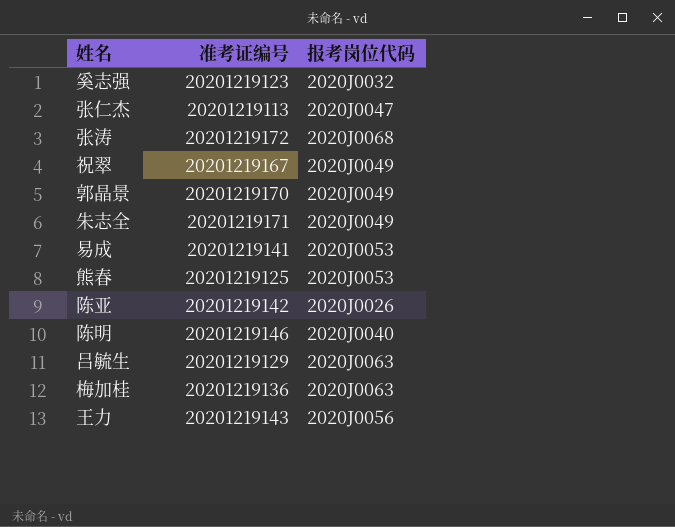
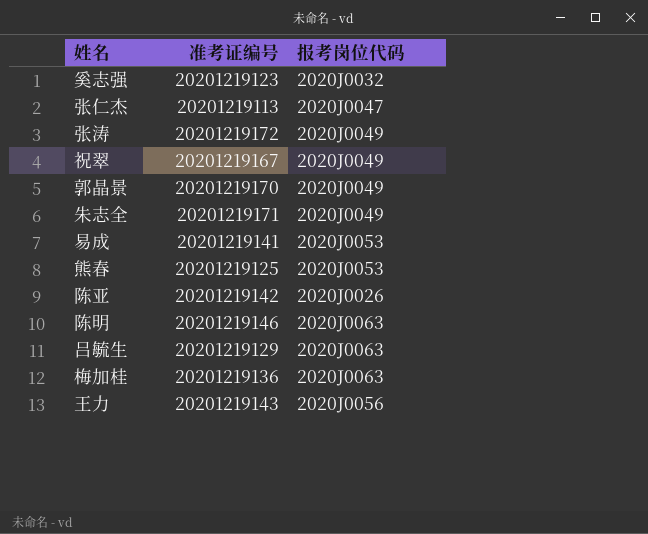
张涛 | 报考岗位代码: 2020J0068 -> 2020J0049
陈明 | 报考岗位代码: 2020J0040 -> 2020J0063

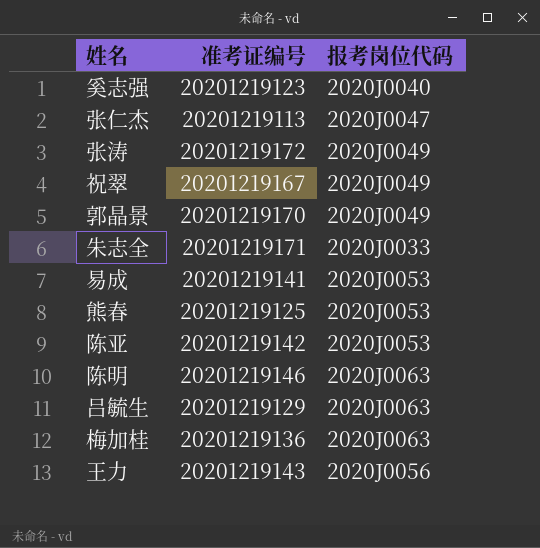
奚志强 | 报考岗位代码: 2020J0032 -> 2020J0040
朱志全 | 报考岗位代码: 2020J0049 -> 2020J0033
陈亚 | 报考岗位代码: 2020J0026 -> 2020J0053

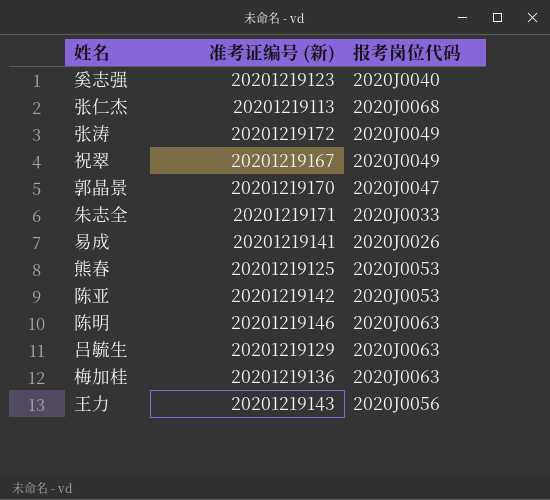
column name: 准考证编号 -> 准考证编号 (新)
张仁杰 | 报考岗位代码: 2020J0047 -> 2020J0068
郭晶景 | 报考岗位代码: 2020J0049 -> 2020J0047
易成 | 报考岗位代码: 2020J0053 -> 2020J0026

